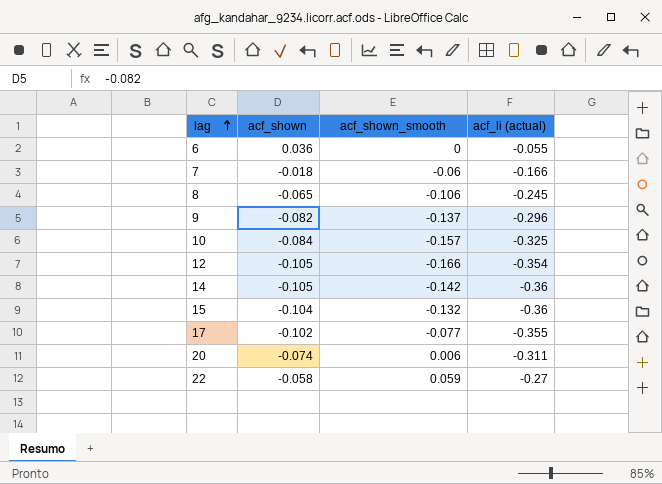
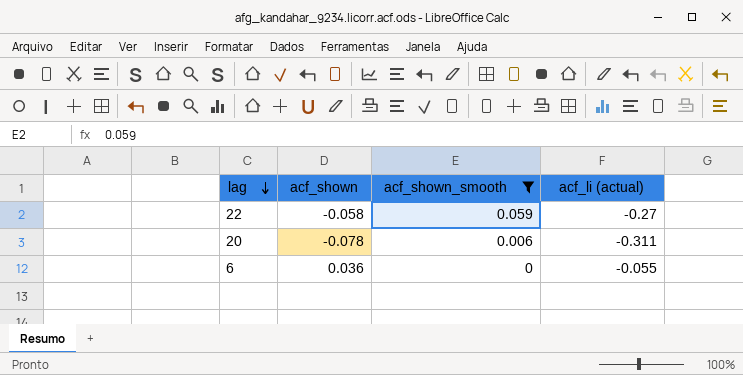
filter: none -> acf_shown_smooth >= 0
row order: lag ascending -> lag descending
20 | acf_shown: -0.074 -> -0.078

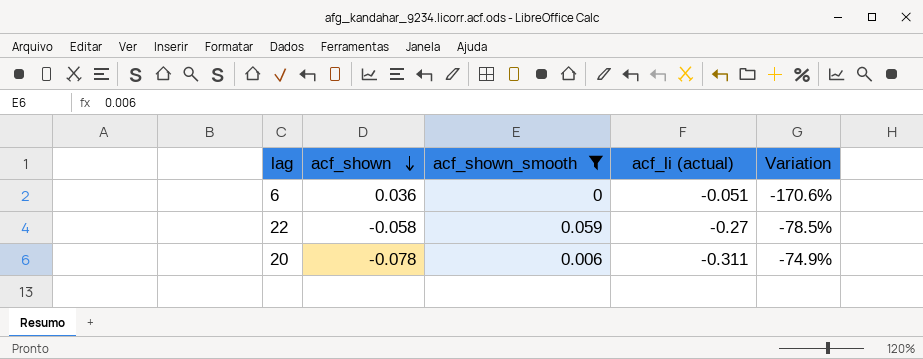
row order: lag descending -> acf_shown descending
column Variation | formula: none -> ([acf_shown] - [acf_li (actual)]) / [acf_li (actual)]
6 | acf_li (actual): -0.055 -> -0.051

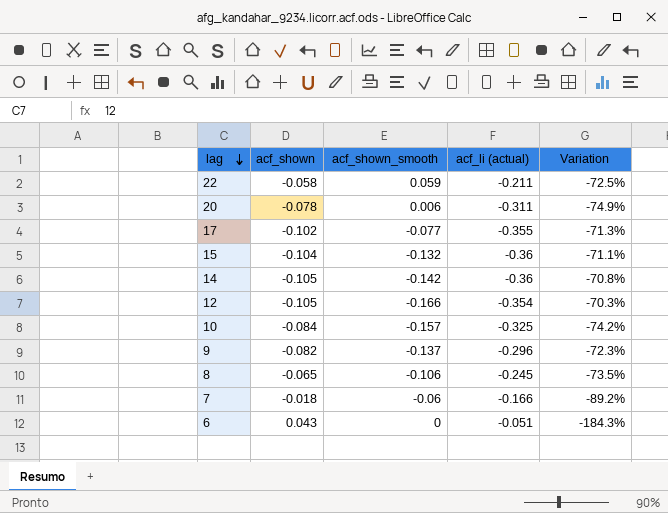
filter: acf_shown_smooth >= 0 -> none
row order: acf_shown descending -> lag descending
22 | acf_li (actual): -0.27 -> -0.211
22 | Variation: -78.5% -> -72.5%
6 | acf_shown: 0.036 -> 0.043
6 | Variation: -170.6% -> -184.3%

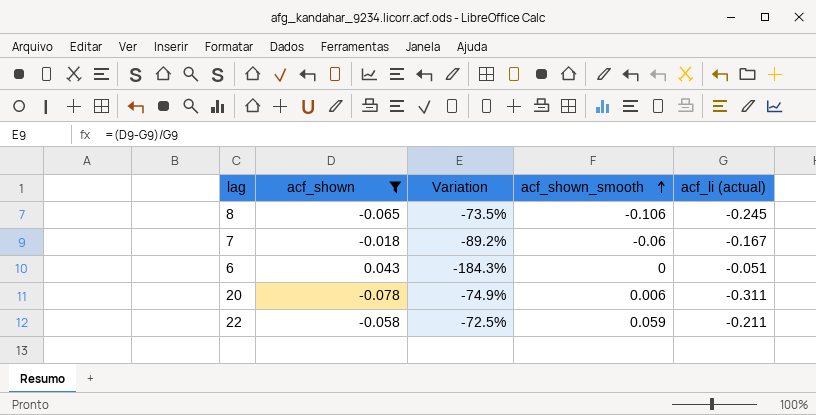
filter: none -> acf_shown >= -0.078
row order: lag descending -> acf_shown_smooth ascending
column Variation | position: 5 -> 3
7 | acf_li (actual): -0.166 -> -0.167

